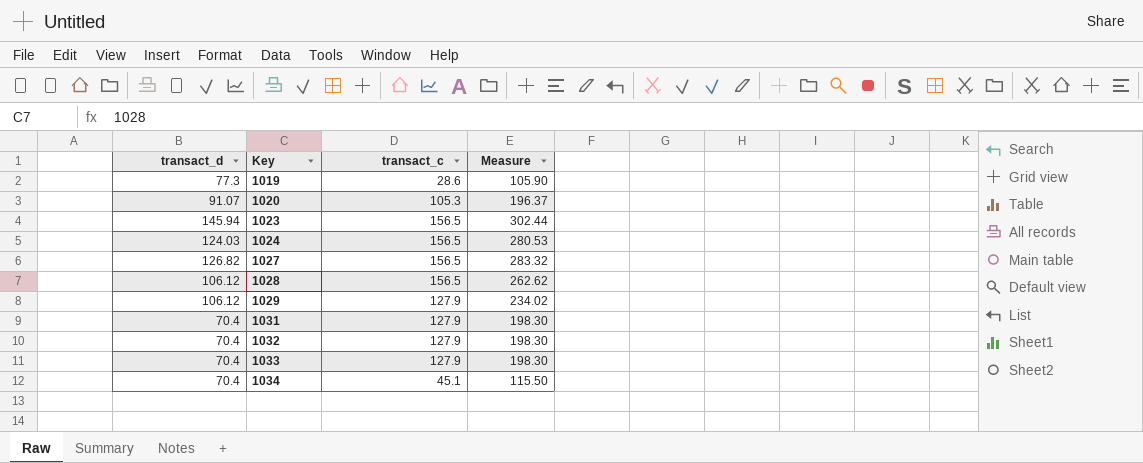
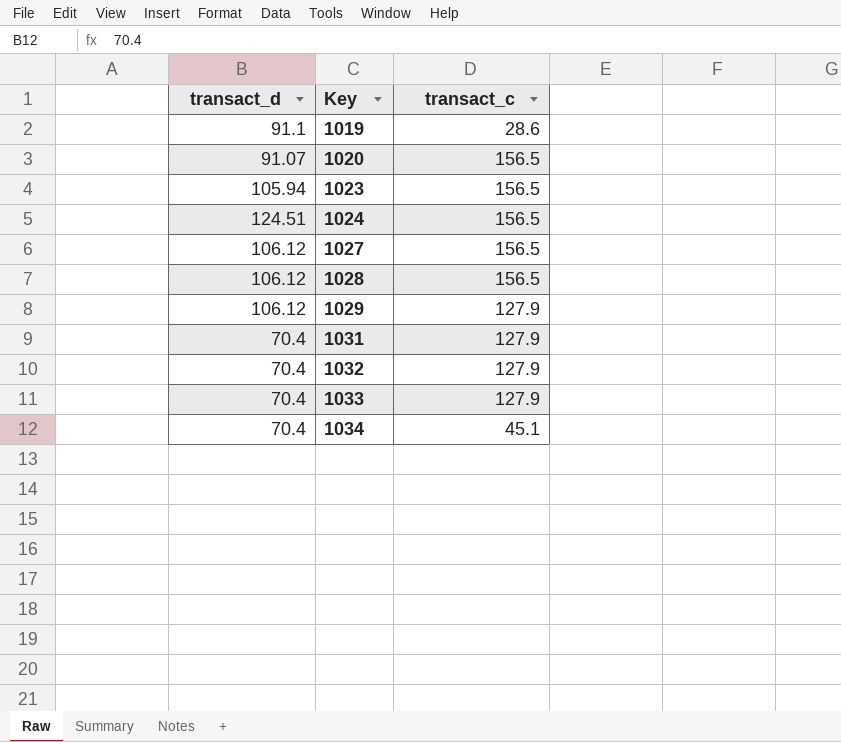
column Measure | formula: [transact_d] + [transact_c] -> none
1019 | transact_d: 77.3 -> 91.1
1020 | transact_c: 105.3 -> 156.5
1023 | transact_d: 145.94 -> 105.94
1024 | transact_d: 124.03 -> 124.51
1027 | transact_d: 126.82 -> 106.12

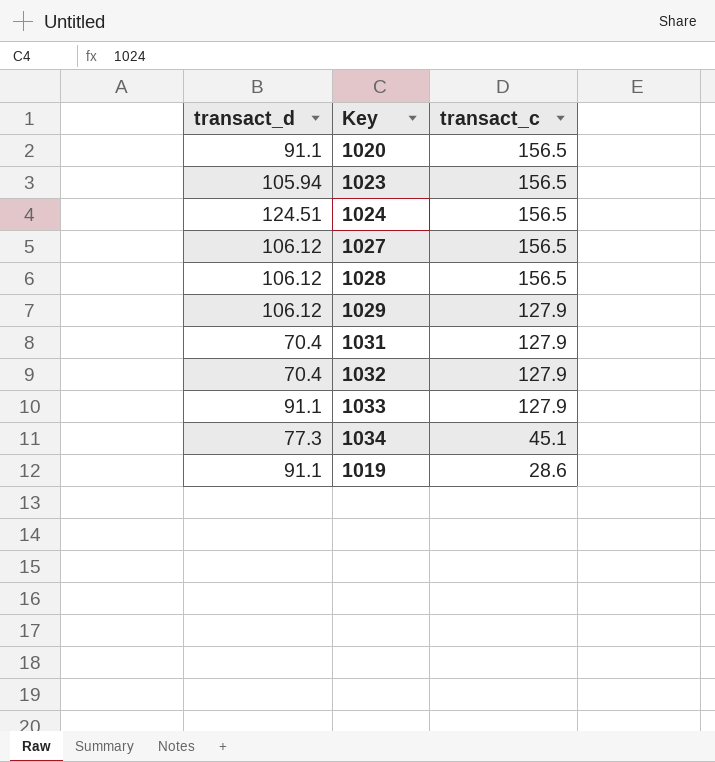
row order: Key ascending -> transact_c descending
1020 | transact_d: 91.07 -> 91.1
1033 | transact_d: 70.4 -> 91.1
1034 | transact_d: 70.4 -> 77.3

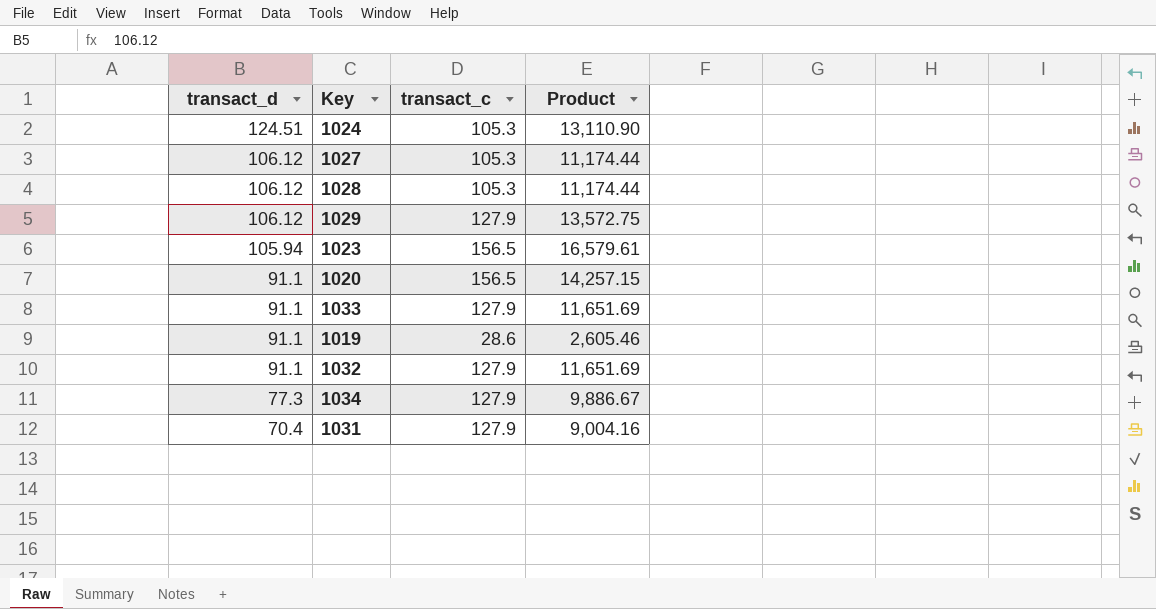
row order: transact_c descending -> transact_d descending
column Product | formula: none -> [transact_d] * [transact_c]
1024 | transact_c: 156.5 -> 105.3
1027 | transact_c: 156.5 -> 105.3
1028 | transact_c: 156.5 -> 105.3
1032 | transact_d: 70.4 -> 91.1
1034 | transact_c: 45.1 -> 127.9

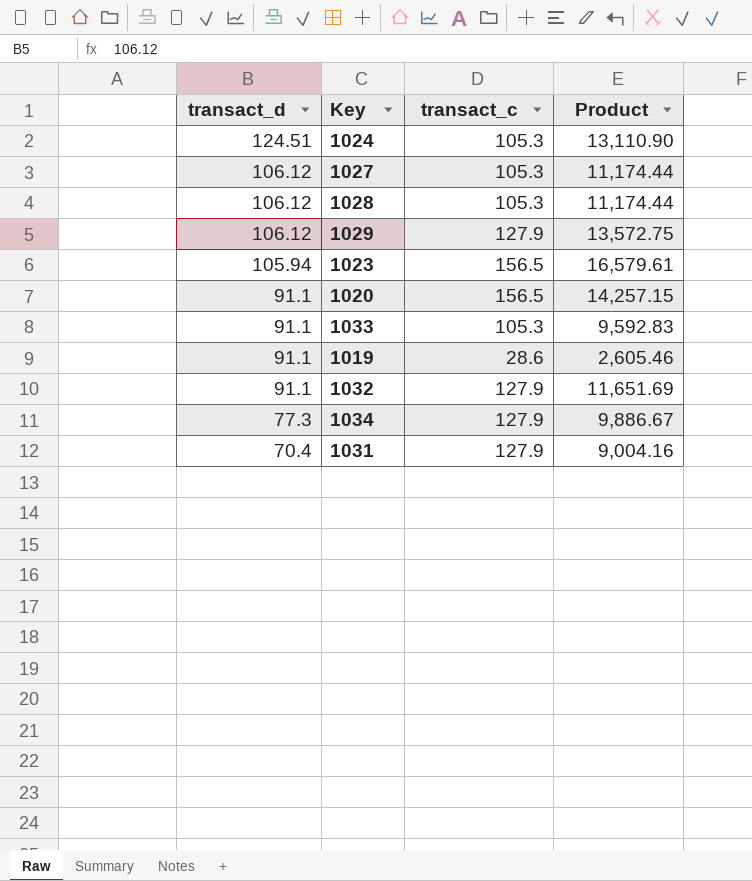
1033 | transact_c: 127.9 -> 105.3
1033 | Product: 11,651.69 -> 9,592.83

